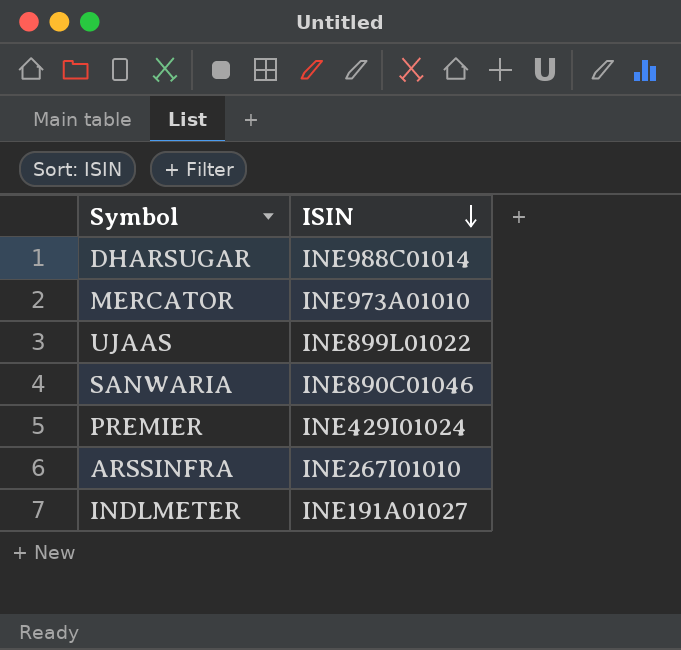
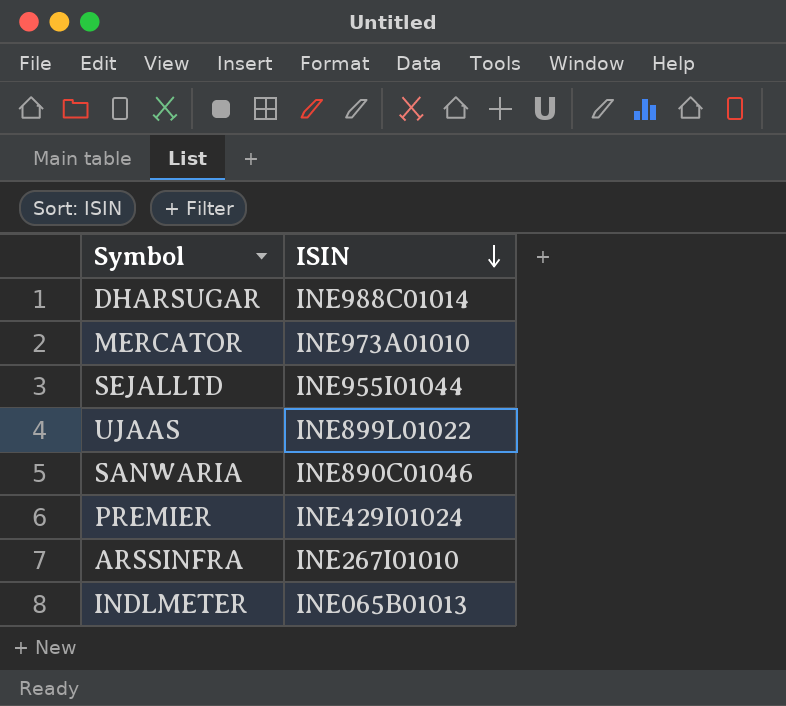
row SEJALLTD: none -> INE955I01044
INDLMETER | ISIN: INE191A01027 -> INE065B01013

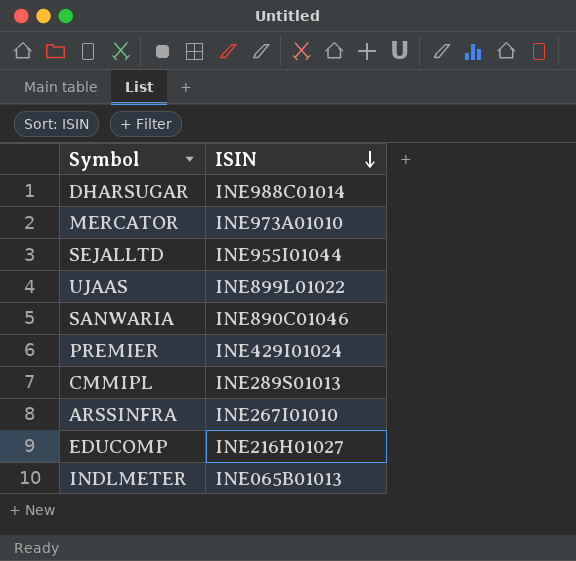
row CMMIPL: none -> INE289S01013
row EDUCOMP: none -> INE216H01027

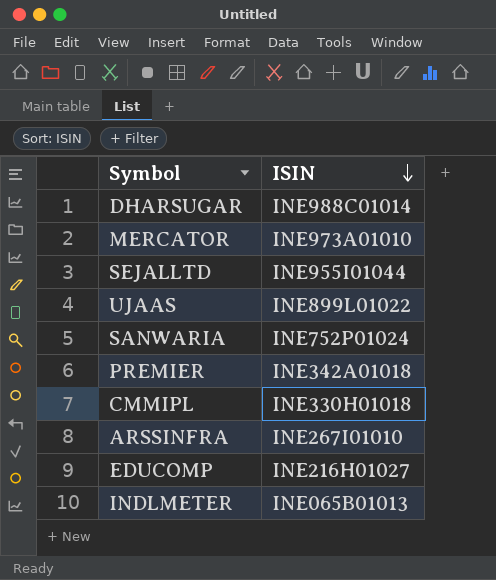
SANWARIA | ISIN: INE890C01046 -> INE752P01024
PREMIER | ISIN: INE429I01024 -> INE342A01018
CMMIPL | ISIN: INE289S01013 -> INE330H01018

